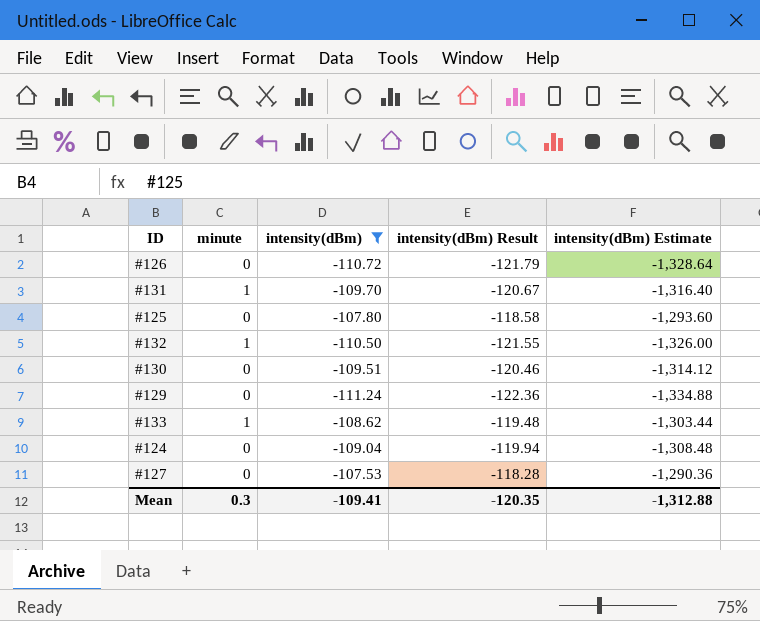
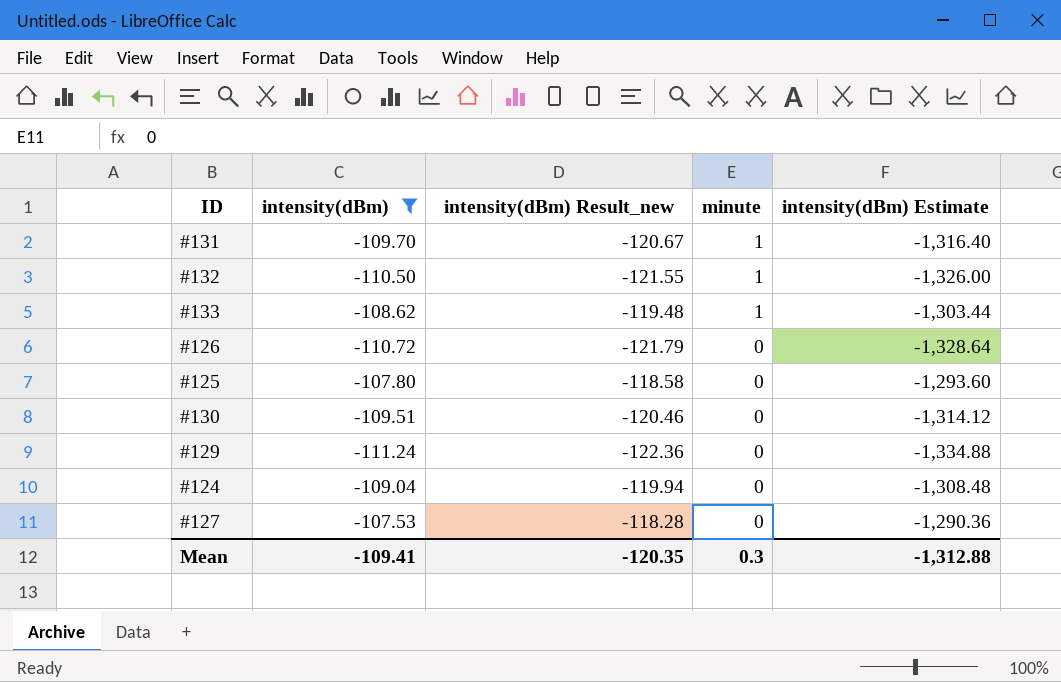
row order: none -> minute descending
column name: intensity(dBm) Result -> intensity(dBm) Result_new
column minute | position: 2 -> 4

